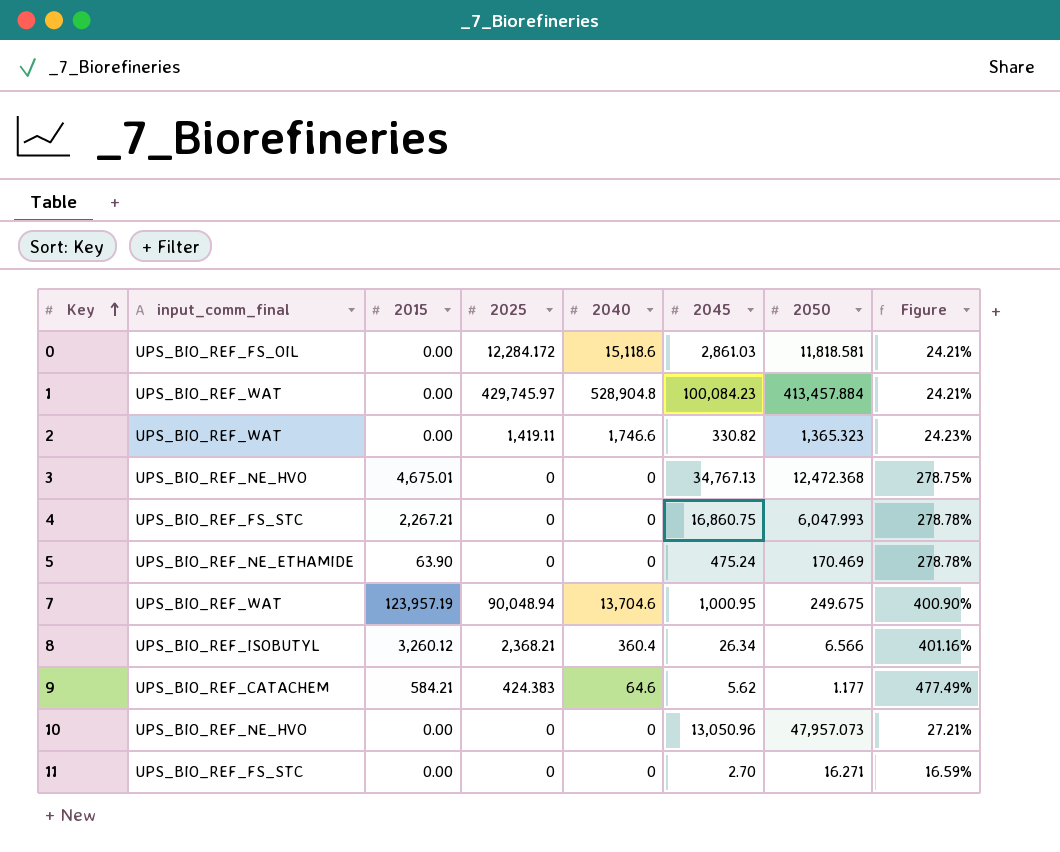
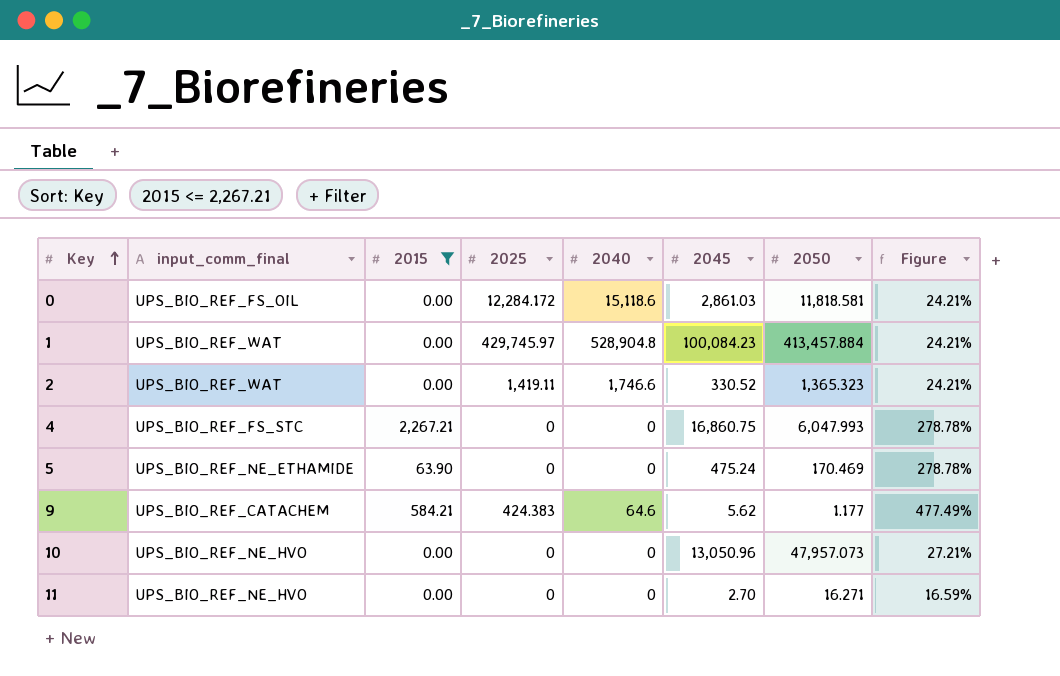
filter: none -> 2015 <= 2,267.21
2 | 2045: 330.82 -> 330.52
2 | Figure: 24.23% -> 24.21%
11 | input_comm_final: UPS_BIO_REF_FS_STC -> UPS_BIO_REF_NE_HVO

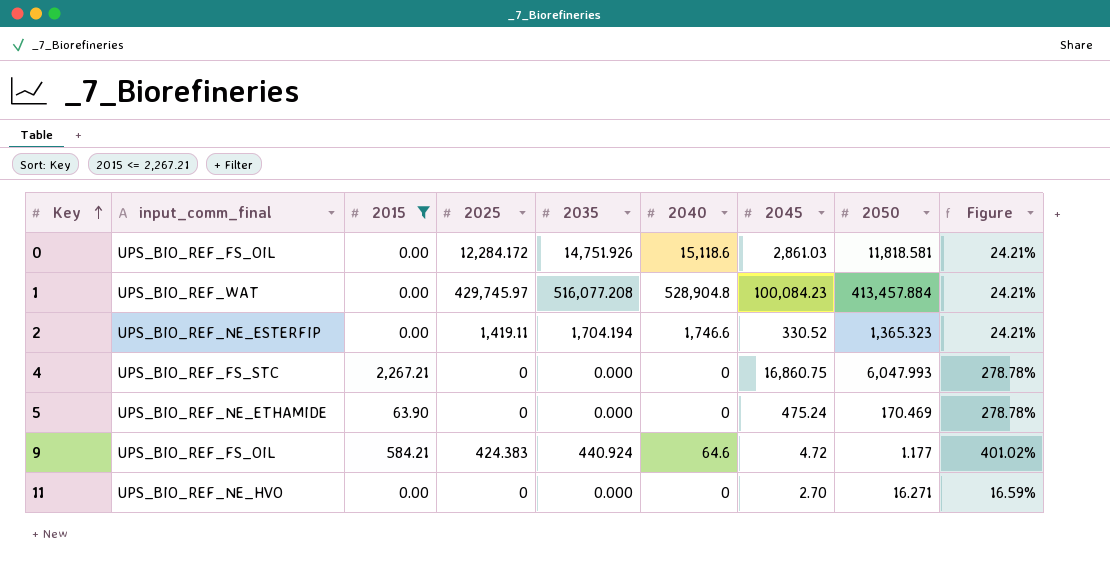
column 2035 | position: none -> 5
row 10: UPS_BIO_REF_NE_HVO | 0.00 | 0 | 0 | 13,050.96 | 47,957.073 | 27.21% -> none
2 | input_comm_final: UPS_BIO_REF_WAT -> UPS_BIO_REF_NE_ESTERFIP
9 | input_comm_final: UPS_BIO_REF_CATACHEM -> UPS_BIO_REF_FS_OIL
9 | 2045: 5.62 -> 4.72
9 | Figure: 477.49% -> 401.02%

